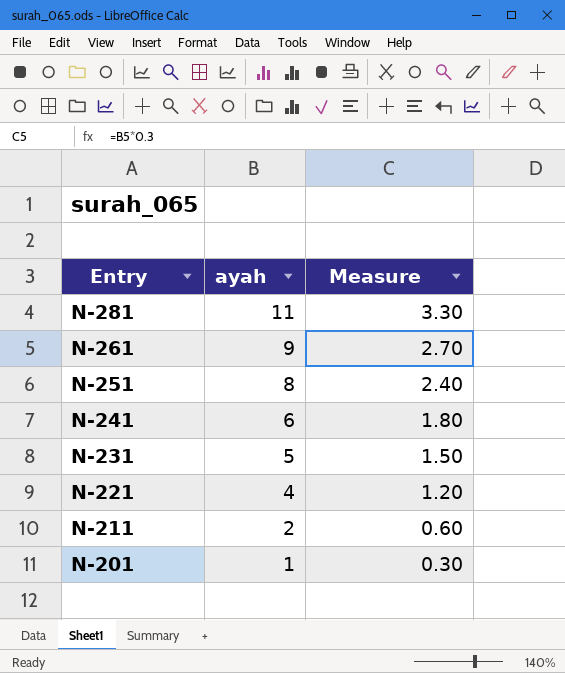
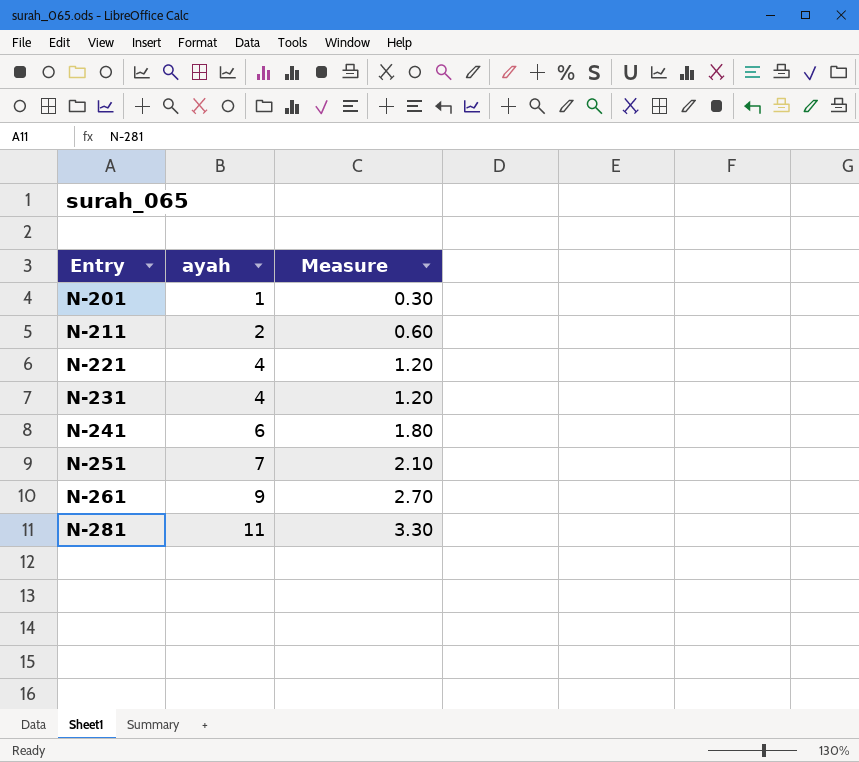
row order: Entry descending -> Entry ascending
N-231 | ayah: 5 -> 4
N-231 | Measure: 1.50 -> 1.20
N-251 | ayah: 8 -> 7
N-251 | Measure: 2.40 -> 2.10

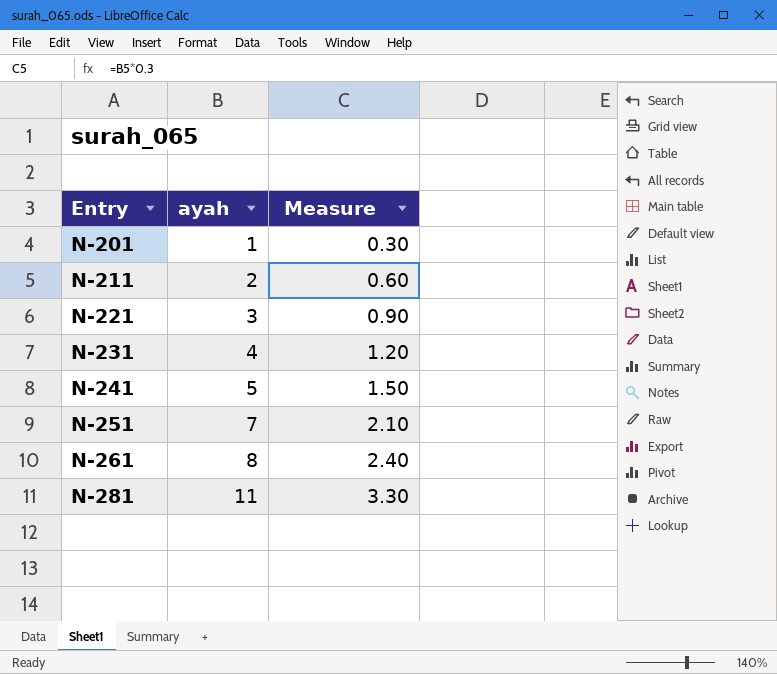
N-221 | ayah: 4 -> 3
N-221 | Measure: 1.20 -> 0.90
N-241 | ayah: 6 -> 5
N-241 | Measure: 1.80 -> 1.50
N-261 | ayah: 9 -> 8
N-261 | Measure: 2.70 -> 2.40

